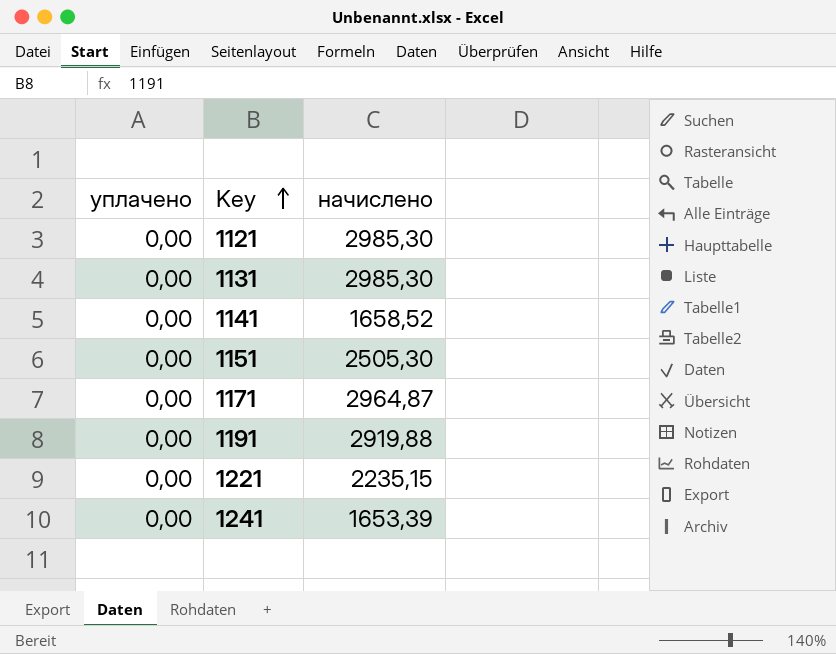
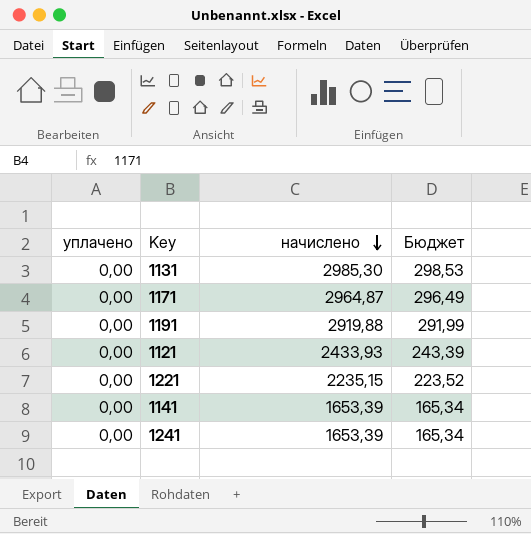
row order: Key ascending -> начислено descending
column Бюджет | formula: none -> [начислено] * 0,1
row 1151: 0,00 | 2505,30 -> none
1121 | начислено: 2985,30 -> 2433,93
1141 | начислено: 1658,52 -> 1653,39

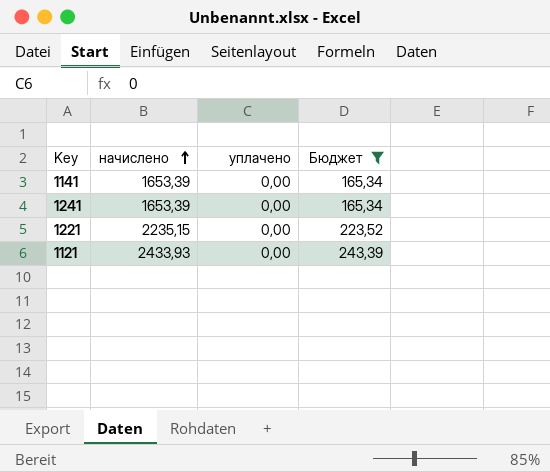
filter: none -> Бюджет <= 243,39
row order: начислено descending -> начислено ascending
column уплачено | position: 1 -> 3

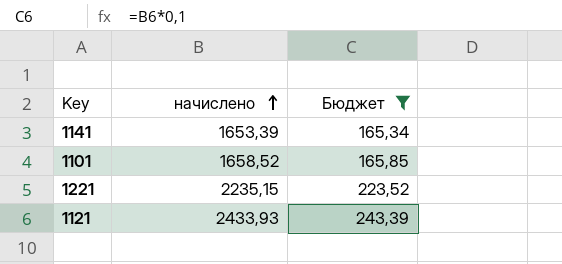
column уплачено | position: 3 -> none
row 1241: 1653,39 | 0,00 | 165,34 -> none
row 1101: none -> 1658,52 | 165,85

